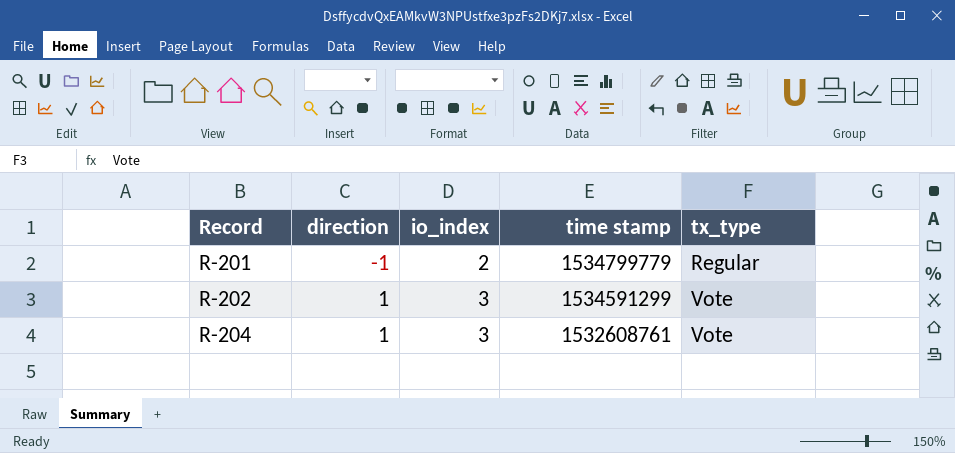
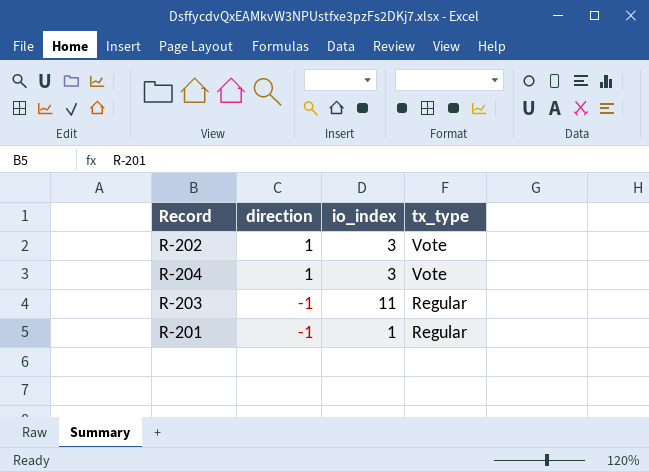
row order: Record ascending -> direction descending
column time stamp | position: 4 -> none
row R-203: none -> -1 | 11 | Regular
R-201 | io_index: 2 -> 1

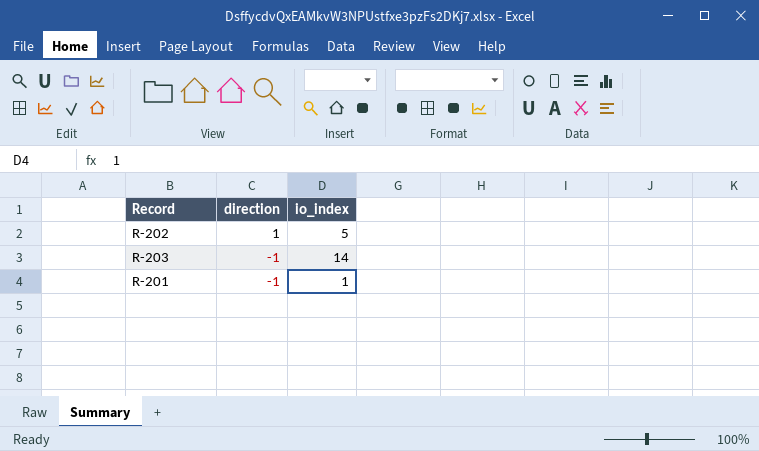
column tx_type | position: 4 -> none
row R-204: 1 | 3 | Vote -> none
R-202 | io_index: 3 -> 5
R-203 | io_index: 11 -> 14

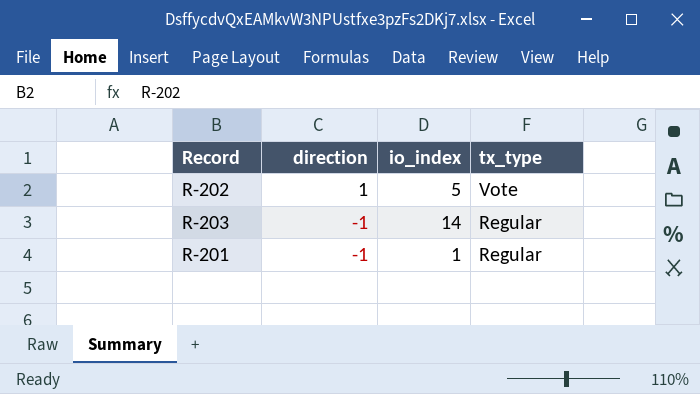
column tx_type | position: none -> 4

